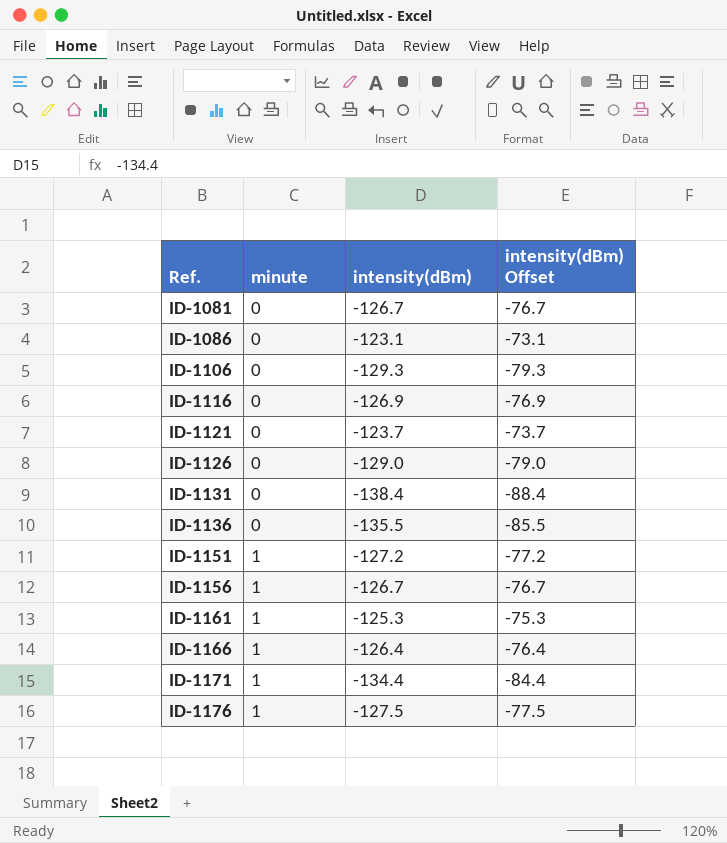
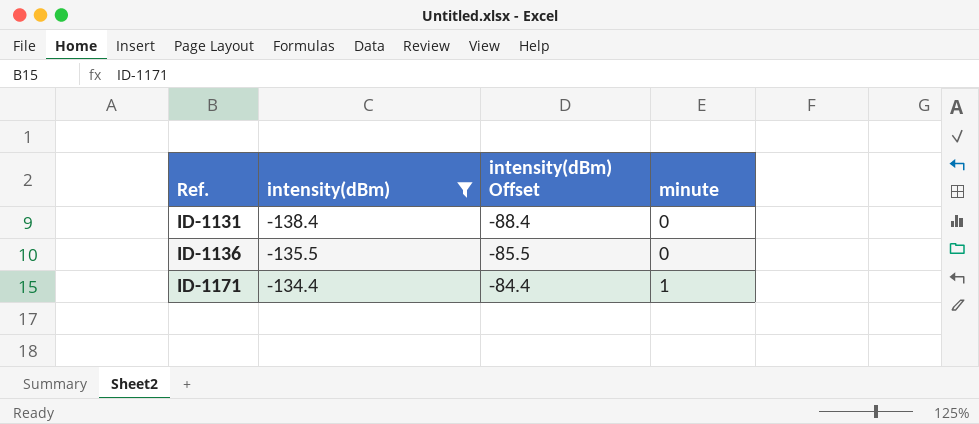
filter: none -> intensity(dBm) <= -134.4
column minute | position: 2 -> 4

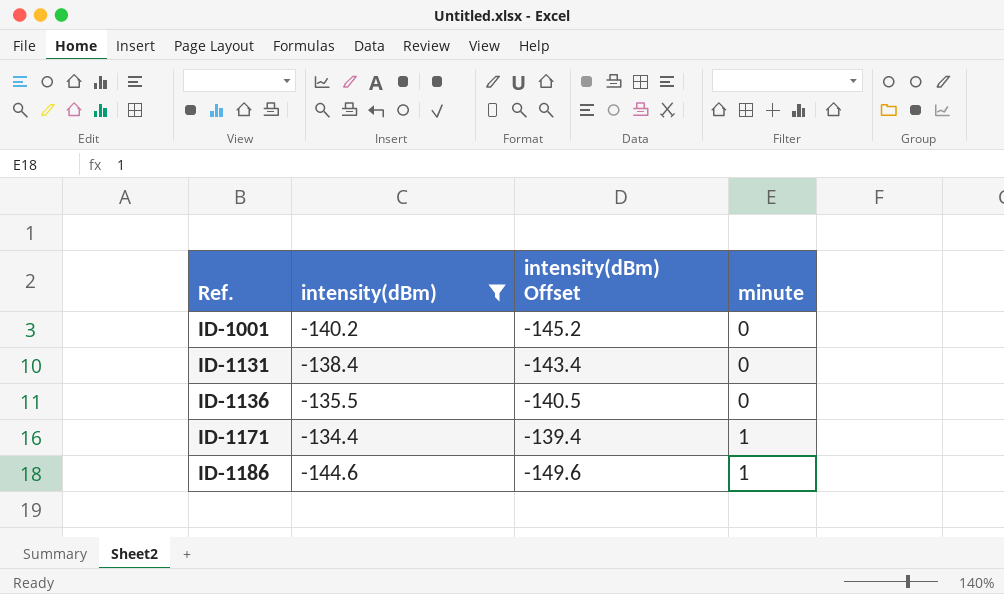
column intensity(dBm) Offset | formula: [intensity(dBm)] + 50 -> [intensity(dBm)] - 5
row ID-1001: none -> -140.2 | -145.2 | 0
row ID-1186: none -> -144.6 | -149.6 | 1

